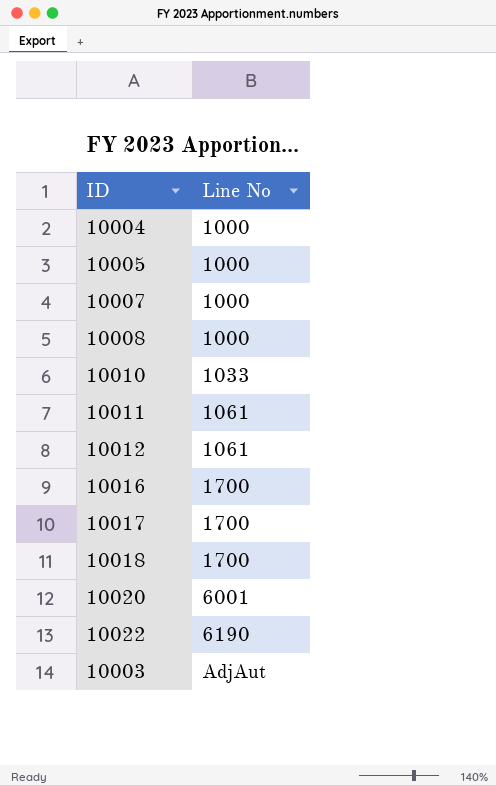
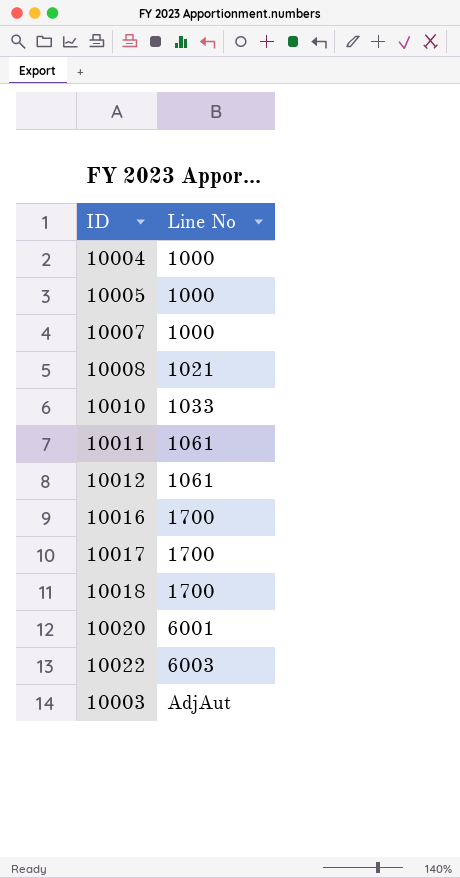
10008 | Line No: 1000 -> 1021
10022 | Line No: 6190 -> 6003

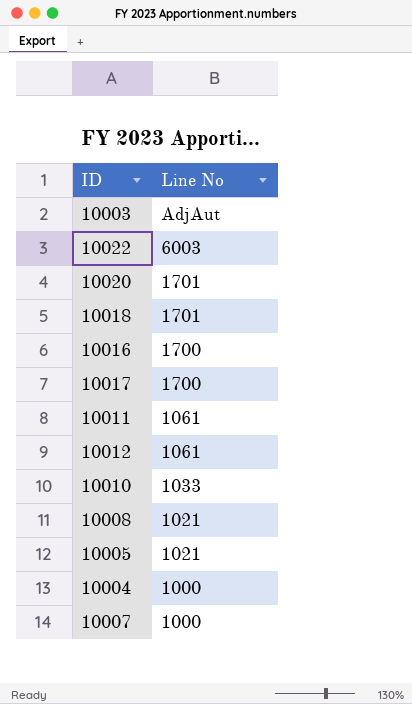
row order: Line No ascending -> Line No descending
10020 | Line No: 6001 -> 1701
10018 | Line No: 1700 -> 1701
10005 | Line No: 1000 -> 1021

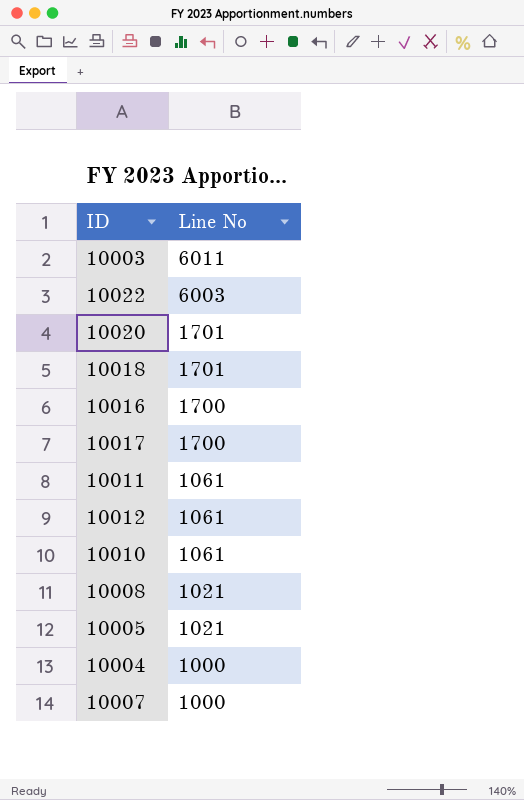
10003 | Line No: AdjAut -> 6011
10010 | Line No: 1033 -> 1061

